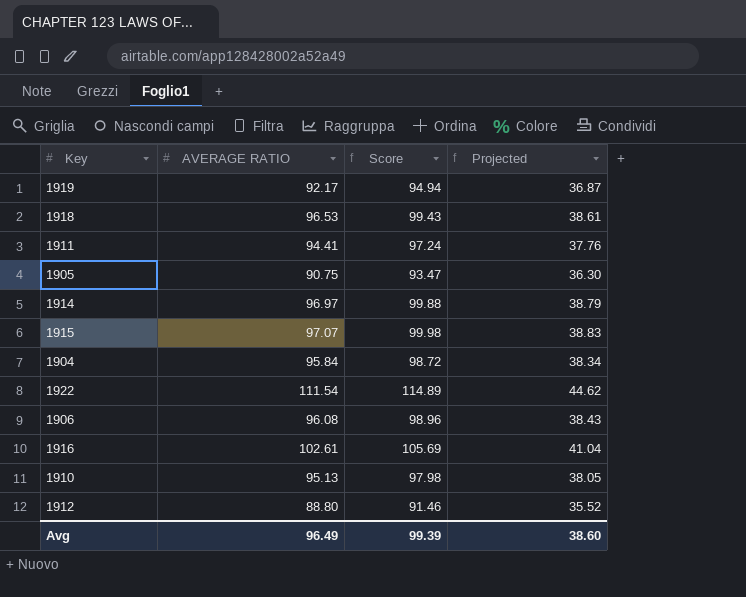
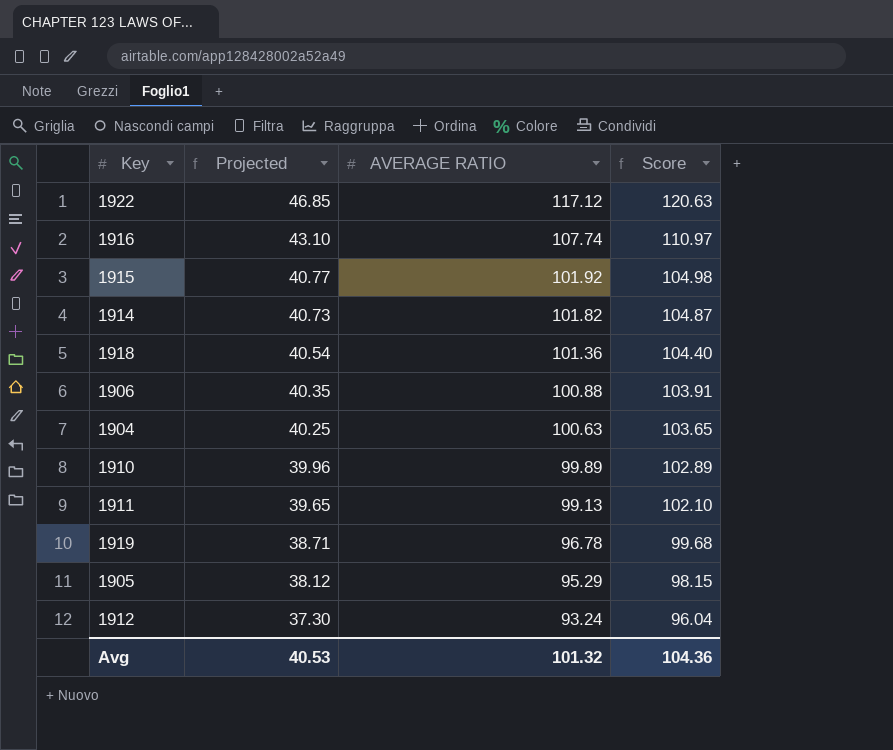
row order: none -> Projected descending
column Projected | position: 4 -> 2
1922 | Projected: 44.62 -> 46.85
1922 | AVERAGE RATIO: 111.54 -> 117.12
1922 | Score: 114.89 -> 120.63
1916 | Projected: 41.04 -> 43.10
1916 | AVERAGE RATIO: 102.61 -> 107.74
1916 | Score: 105.69 -> 110.97
1915 | Projected: 38.83 -> 40.77
1915 | AVERAGE RATIO: 97.07 -> 101.92
1915 | Score: 99.98 -> 104.98
1914 | Projected: 38.79 -> 40.73
1914 | AVERAGE RATIO: 96.97 -> 101.82
1914 | Score: 99.88 -> 104.87
1918 | Projected: 38.61 -> 40.54
1918 | AVERAGE RATIO: 96.53 -> 101.36
1918 | Score: 99.43 -> 104.40
1906 | Projected: 38.43 -> 40.35
1906 | AVERAGE RATIO: 96.08 -> 100.88
1906 | Score: 98.96 -> 103.91
1904 | Projected: 38.34 -> 40.25
1904 | AVERAGE RATIO: 95.84 -> 100.63
1904 | Score: 98.72 -> 103.65
1910 | Projected: 38.05 -> 39.96
1910 | AVERAGE RATIO: 95.13 -> 99.89
1910 | Score: 97.98 -> 102.89
1911 | Projected: 37.76 -> 39.65
1911 | AVERAGE RATIO: 94.41 -> 99.13
1911 | Score: 97.24 -> 102.10
1919 | Projected: 36.87 -> 38.71
1919 | AVERAGE RATIO: 92.17 -> 96.78
1919 | Score: 94.94 -> 99.68
1905 | Projected: 36.30 -> 38.12
1905 | AVERAGE RATIO: 90.75 -> 95.29
1905 | Score: 93.47 -> 98.15
1912 | Projected: 35.52 -> 37.30
1912 | AVERAGE RATIO: 88.80 -> 93.24
1912 | Score: 91.46 -> 96.04
Avg | Projected: 38.60 -> 40.53
Avg | AVERAGE RATIO: 96.49 -> 101.32
Avg | Score: 99.39 -> 104.36

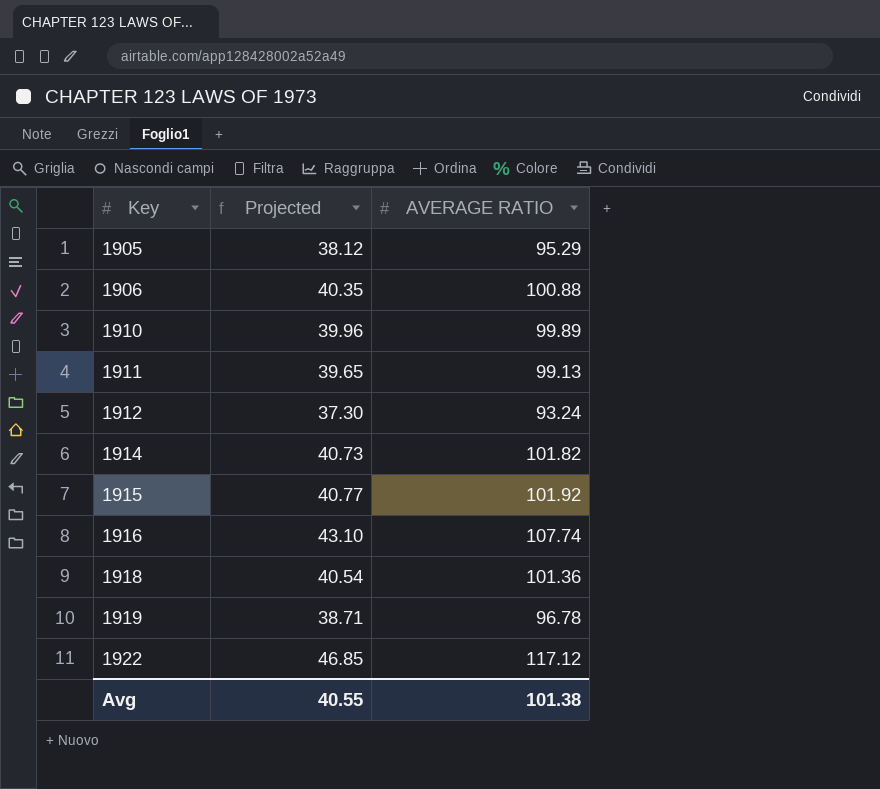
row order: Projected descending -> Key ascending
column Score | formula: [AVERAGE RATIO] * 1.03 -> none
row 1904: 40.25 | 100.63 | 103.65 -> none
Avg | Projected: 40.53 -> 40.55
Avg | AVERAGE RATIO: 101.32 -> 101.38

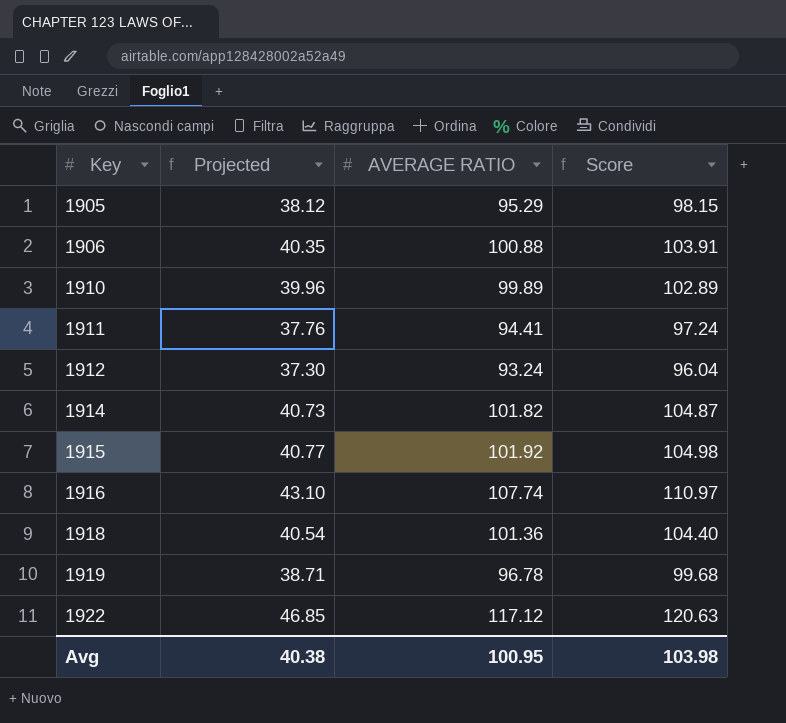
column Score | formula: none -> [AVERAGE RATIO] * 1.03
1911 | Projected: 39.65 -> 37.76
1911 | AVERAGE RATIO: 99.13 -> 94.41
Avg | Projected: 40.55 -> 40.38
Avg | AVERAGE RATIO: 101.38 -> 100.95

